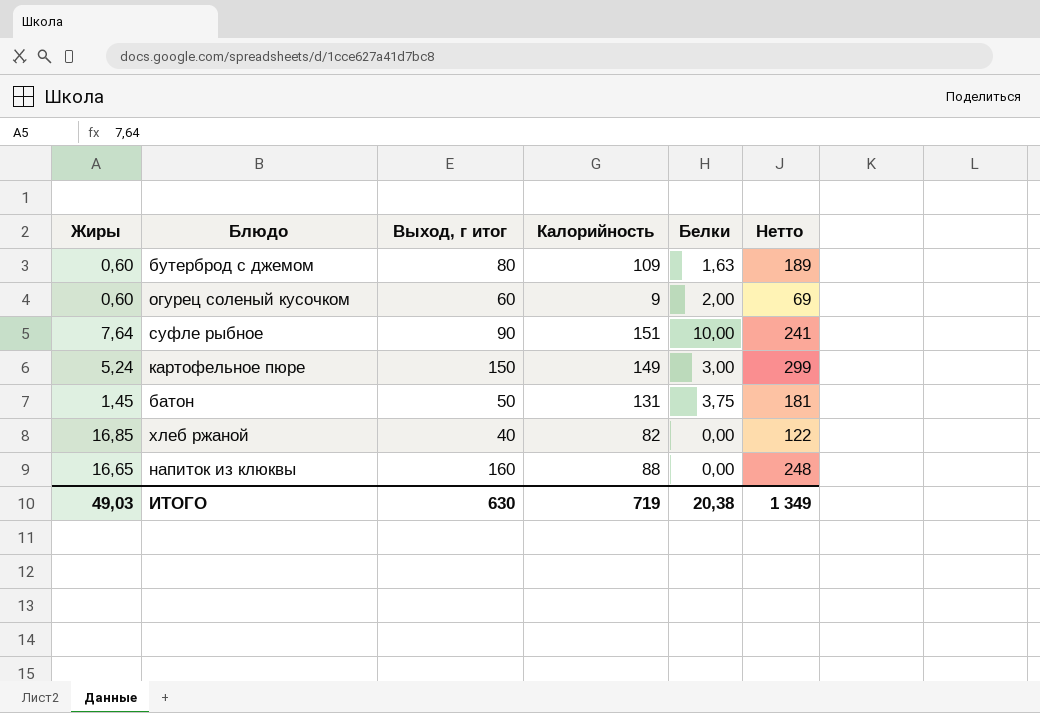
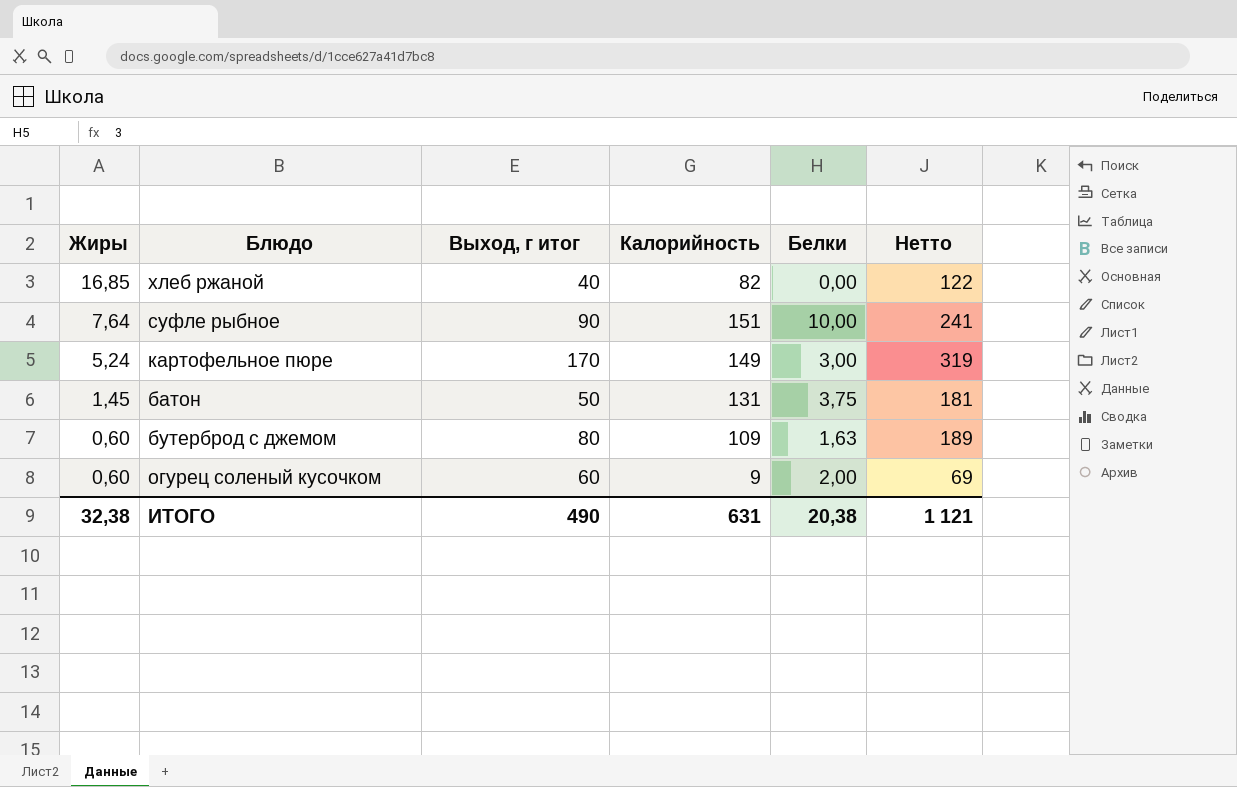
row order: none -> Жиры descending
row напиток из клюквы: 16,65 | 160 | 88 | 0,00 | 248 -> none
картофельное пюре | Выход, г итог: 150 -> 170
картофельное пюре | Нетто: 299 -> 319
ИТОГО | Жиры: 49,03 -> 32,38
ИТОГО | Выход, г итог: 630 -> 490
ИТОГО | Калорийность: 719 -> 631
ИТОГО | Нетто: 1 349 -> 1 121

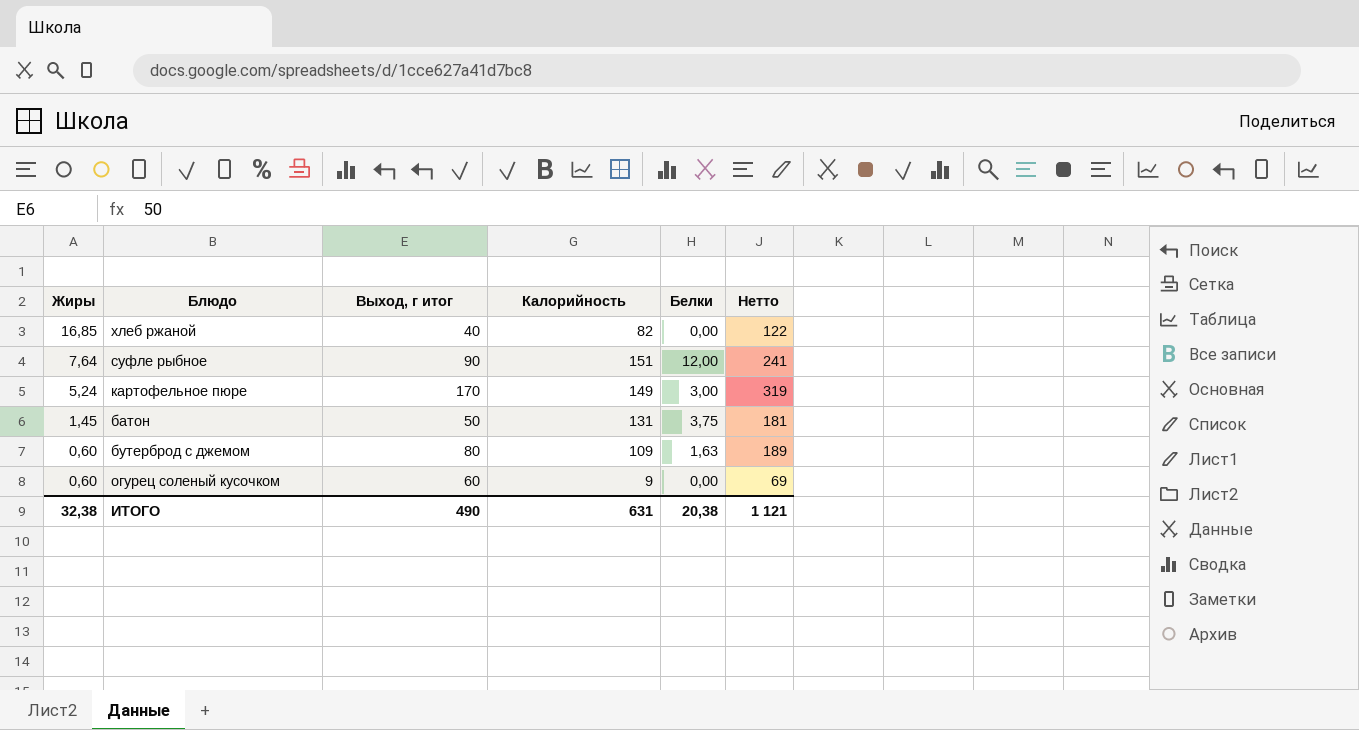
суфле рыбное | Белки: 10,00 -> 12,00
огурец соленый кусочком | Белки: 2,00 -> 0,00

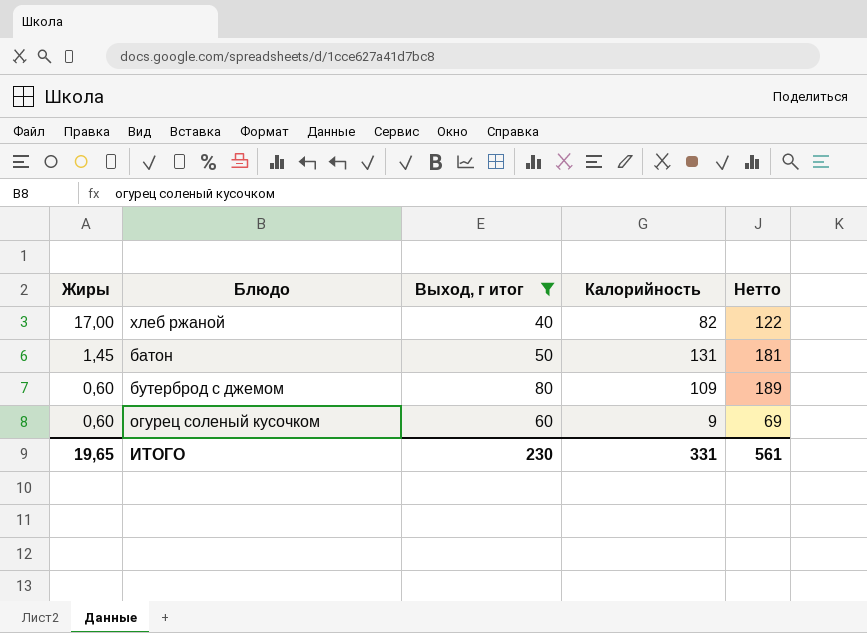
filter: none -> Выход, г итог <= 80
column Белки | position: 5 -> none
хлеб ржаной | Жиры: 16,85 -> 17,00
ИТОГО | Жиры: 32,38 -> 19,65
ИТОГО | Выход, г итог: 490 -> 230
ИТОГО | Калорийность: 631 -> 331
ИТОГО | Нетто: 1 121 -> 561

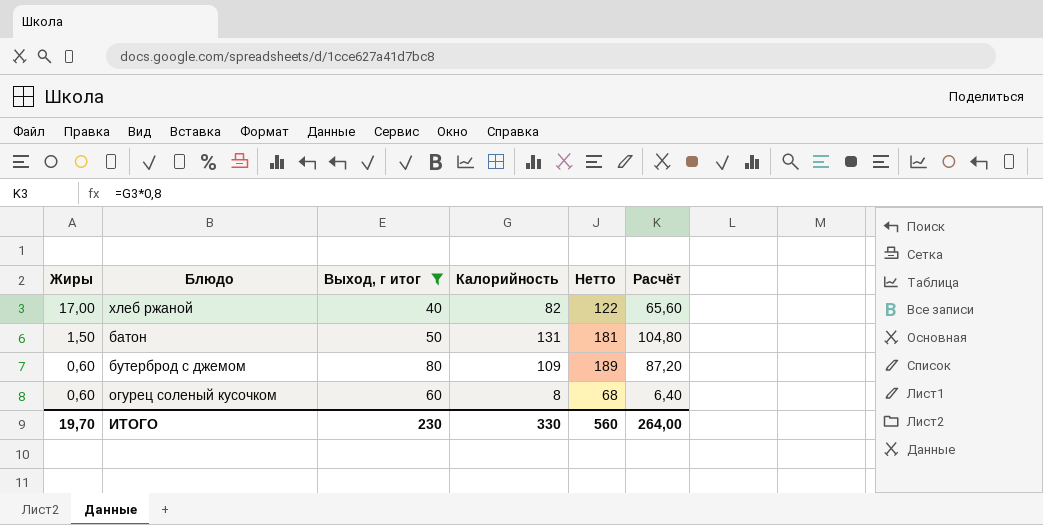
column Расчёт | formula: none -> [Калорийность] * 0,8
батон | Жиры: 1,45 -> 1,50
огурец соленый кусочком | Калорийность: 9 -> 8
огурец соленый кусочком | Нетто: 69 -> 68
ИТОГО | Жиры: 19,65 -> 19,70
ИТОГО | Калорийность: 331 -> 330
ИТОГО | Нетто: 561 -> 560

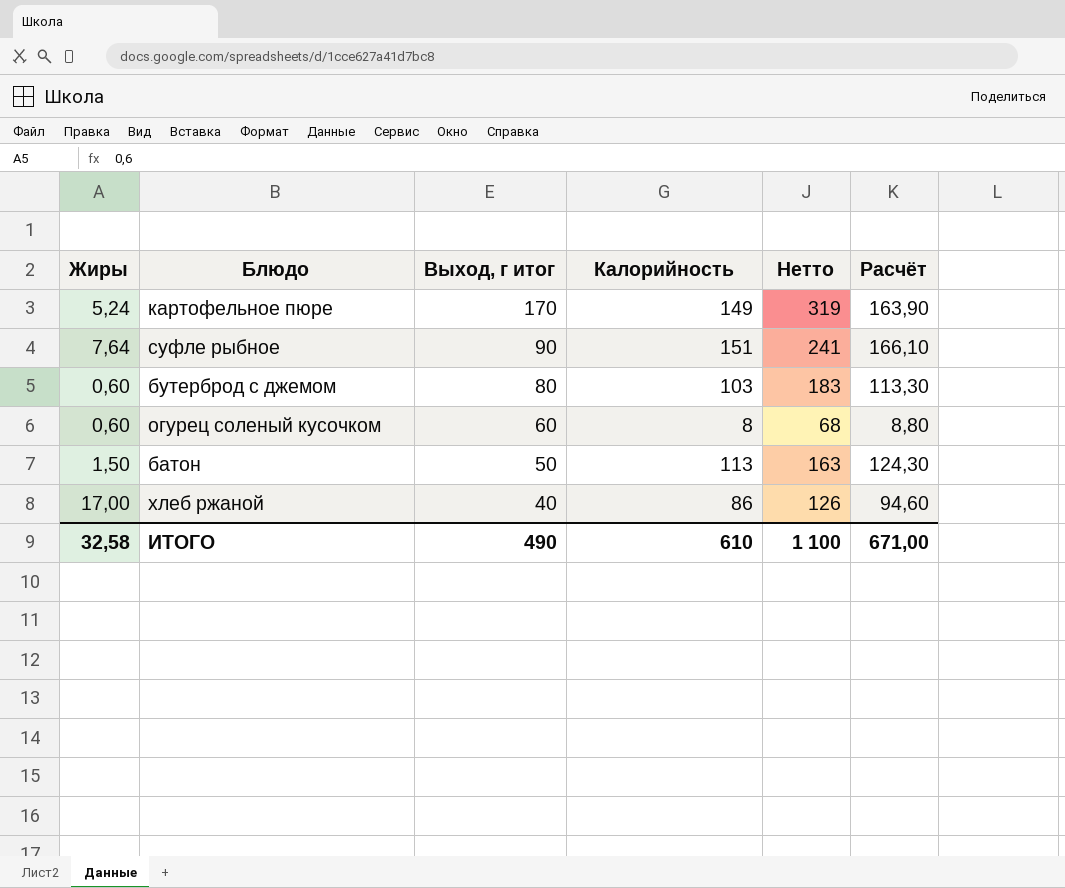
filter: Выход, г итог <= 80 -> none
row order: Жиры descending -> Выход, г итог descending
column Расчёт | formula: [Калорийность] * 0,8 -> [Калорийность] * 1,1
бутерброд с джемом | Калорийность: 109 -> 103
бутерброд с джемом | Нетто: 189 -> 183
батон | Калорийность: 131 -> 113
батон | Нетто: 181 -> 163
хлеб ржаной | Калорийность: 82 -> 86
хлеб ржаной | Нетто: 122 -> 126
ИТОГО | Жиры: 19,70 -> 32,58
ИТОГО | Выход, г итог: 230 -> 490
ИТОГО | Калорийность: 330 -> 610
ИТОГО | Нетто: 560 -> 1 100
ИТОГО | Расчёт: 264,00 -> 671,00

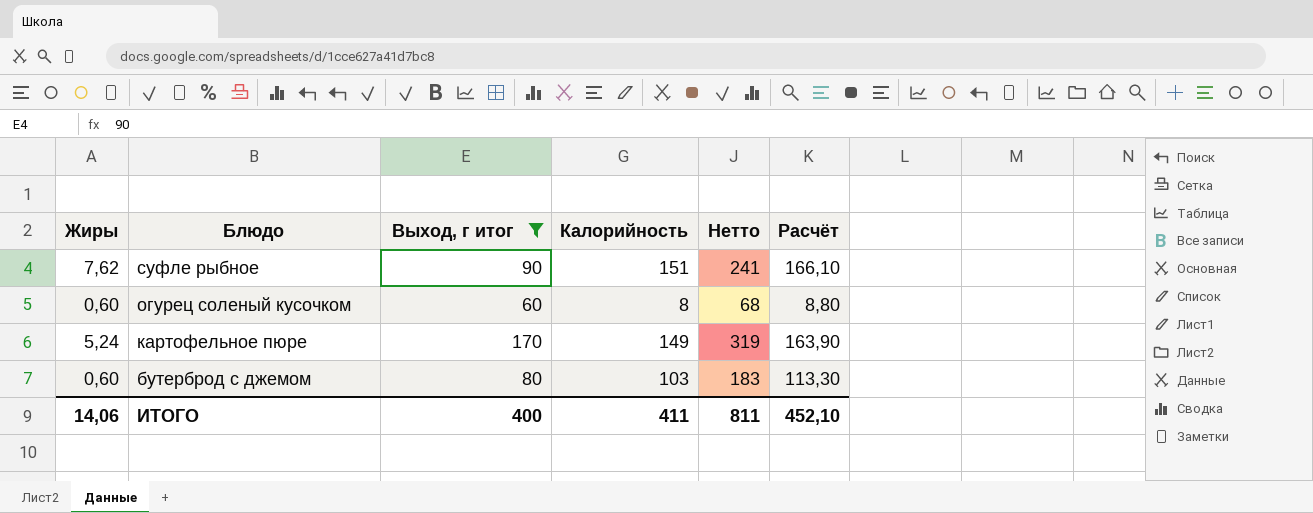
filter: none -> Выход, г итог >= 60
row order: Выход, г итог descending -> Блюдо descending
суфле рыбное | Жиры: 7,64 -> 7,62
ИТОГО | Жиры: 32,58 -> 14,06
ИТОГО | Выход, г итог: 490 -> 400
ИТОГО | Калорийность: 610 -> 411
ИТОГО | Нетто: 1 100 -> 811
ИТОГО | Расчёт: 671,00 -> 452,10

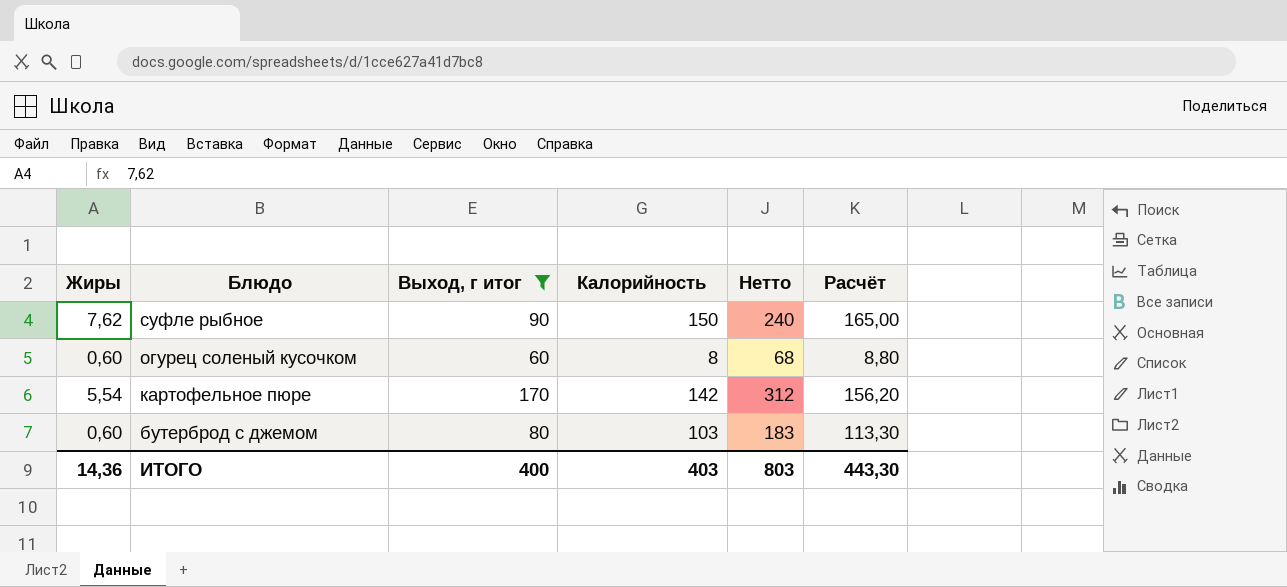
суфле рыбное | Калорийность: 151 -> 150
суфле рыбное | Нетто: 241 -> 240
суфле рыбное | Расчёт: 166,10 -> 165,00
картофельное пюре | Жиры: 5,24 -> 5,54
картофельное пюре | Калорийность: 149 -> 142
картофельное пюре | Нетто: 319 -> 312
картофельное пюре | Расчёт: 163,90 -> 156,20
ИТОГО | Жиры: 14,06 -> 14,36
ИТОГО | Калорийность: 411 -> 403
ИТОГО | Нетто: 811 -> 803
ИТОГО | Расчёт: 452,10 -> 443,30

